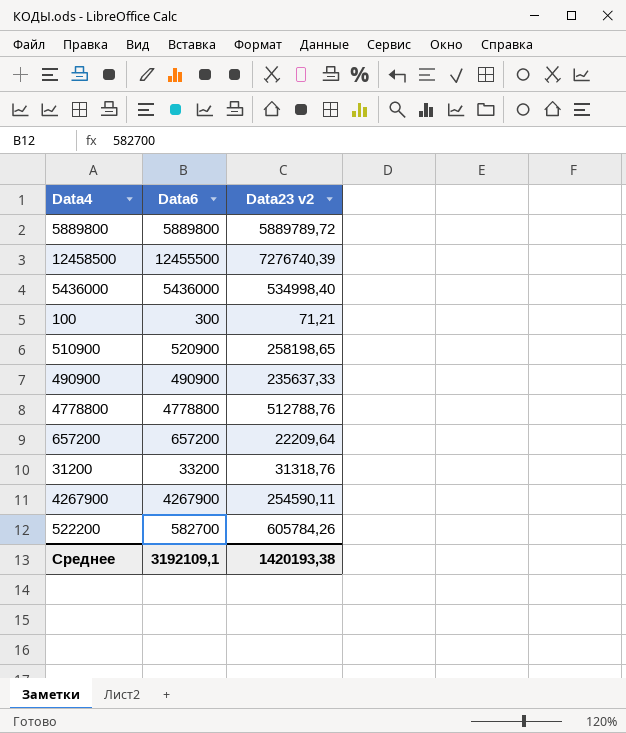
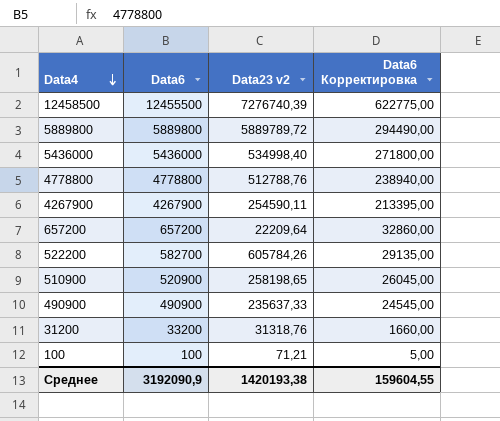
row order: none -> Data4 descending
column Data6 Корректировка | formula: none -> [Data6] * 0,05
100 | Data6: 300 -> 100
Среднее | Data6: 3192109,1 -> 3192090,9

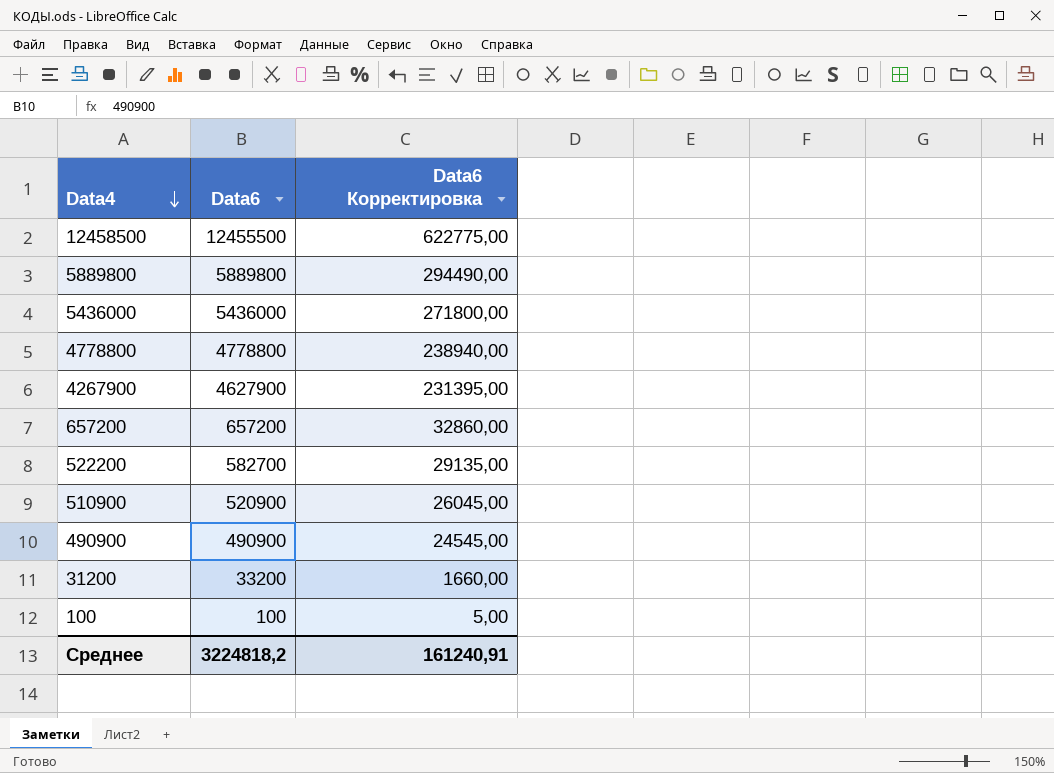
column Data23 v2 | position: 3 -> none
4267900 | Data6: 4267900 -> 4627900
4267900 | Data6 Корректировка: 213395,00 -> 231395,00
Среднее | Data6: 3192090,9 -> 3224818,2
Среднее | Data6 Корректировка: 159604,55 -> 161240,91

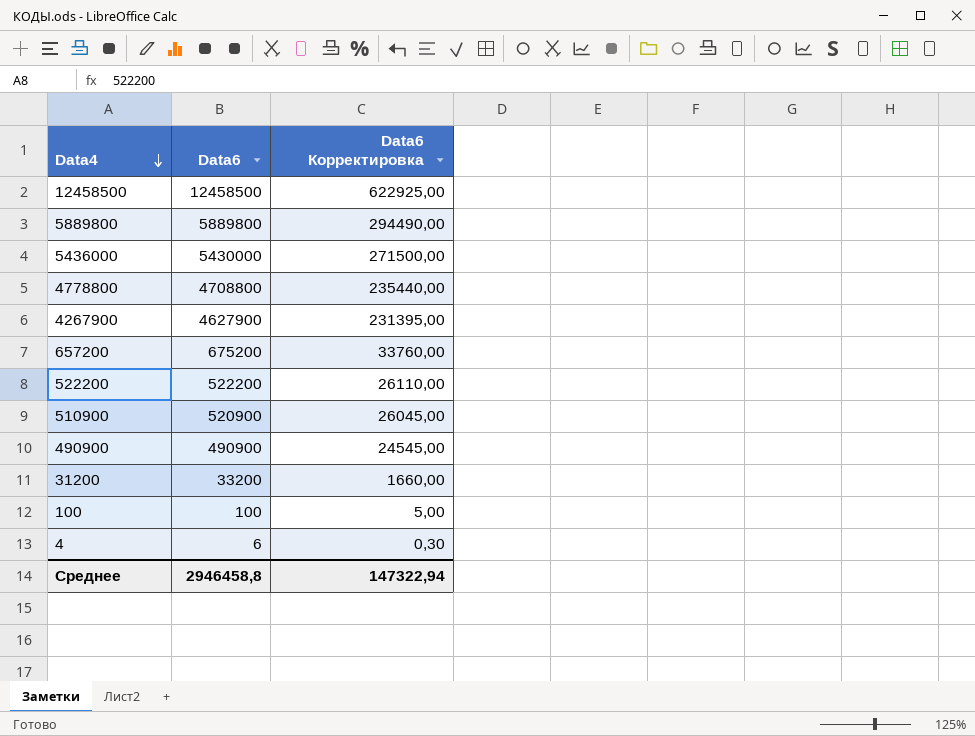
12458500 | Data6: 12455500 -> 12458500
12458500 | Data6 Корректировка: 622775,00 -> 622925,00
5436000 | Data6: 5436000 -> 5430000
5436000 | Data6 Корректировка: 271800,00 -> 271500,00
4778800 | Data6: 4778800 -> 4708800
4778800 | Data6 Корректировка: 238940,00 -> 235440,00
657200 | Data6: 657200 -> 675200
657200 | Data6 Корректировка: 32860,00 -> 33760,00
522200 | Data6: 582700 -> 522200
522200 | Data6 Корректировка: 29135,00 -> 26110,00
row 4: none -> 6 | 0,30
Среднее | Data6: 3224818,2 -> 2946458,8
Среднее | Data6 Корректировка: 161240,91 -> 147322,94

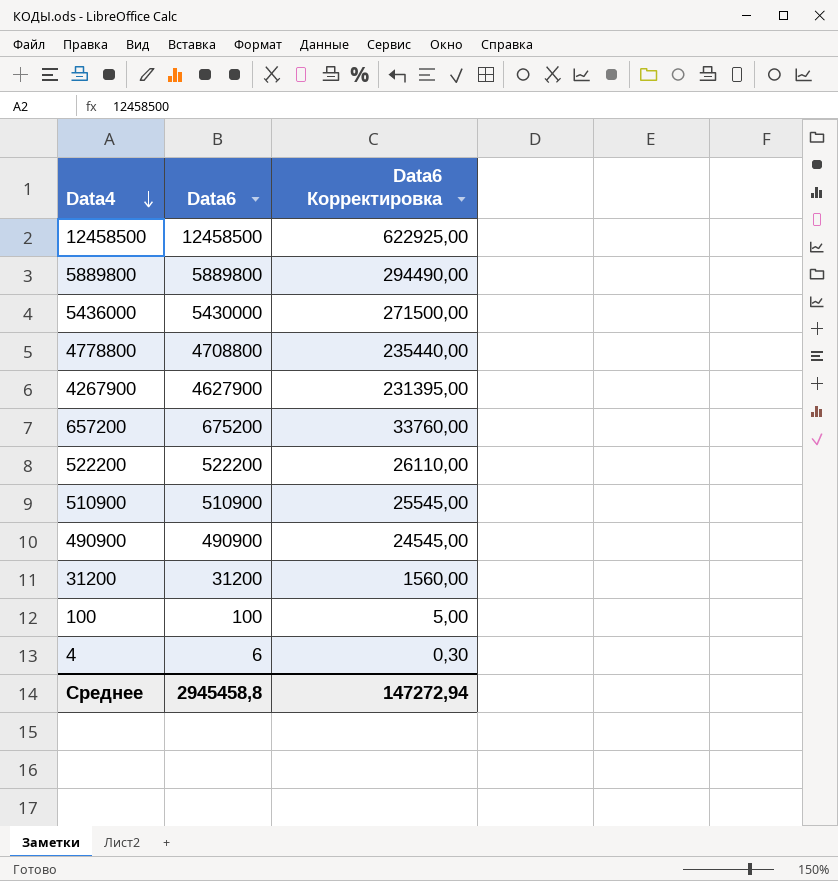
510900 | Data6: 520900 -> 510900
510900 | Data6 Корректировка: 26045,00 -> 25545,00
31200 | Data6: 33200 -> 31200
31200 | Data6 Корректировка: 1660,00 -> 1560,00
Среднее | Data6: 2946458,8 -> 2945458,8
Среднее | Data6 Корректировка: 147322,94 -> 147272,94

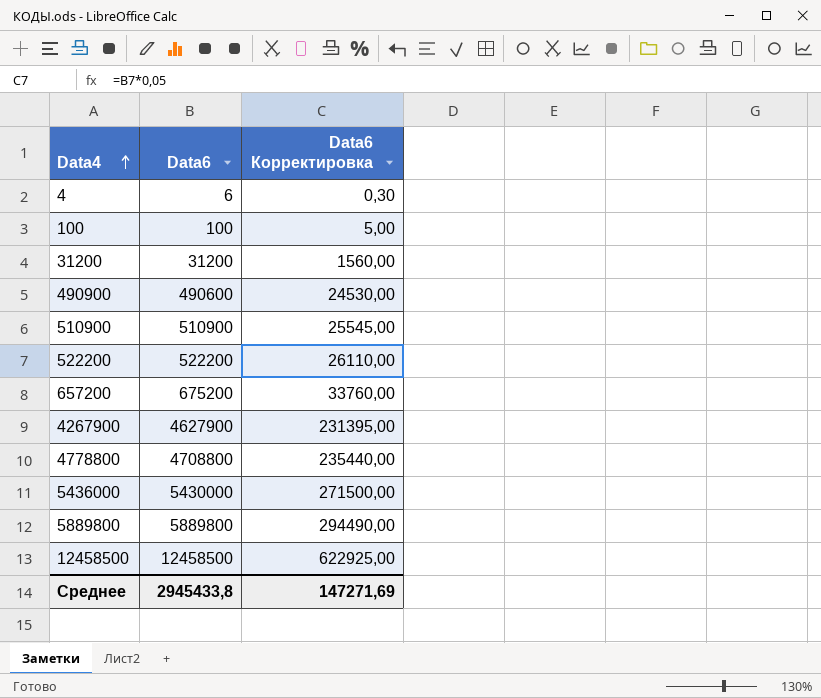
row order: Data4 descending -> Data4 ascending
490900 | Data6: 490900 -> 490600
490900 | Data6 Корректировка: 24545,00 -> 24530,00
Среднее | Data6: 2945458,8 -> 2945433,8
Среднее | Data6 Корректировка: 147272,94 -> 147271,69

